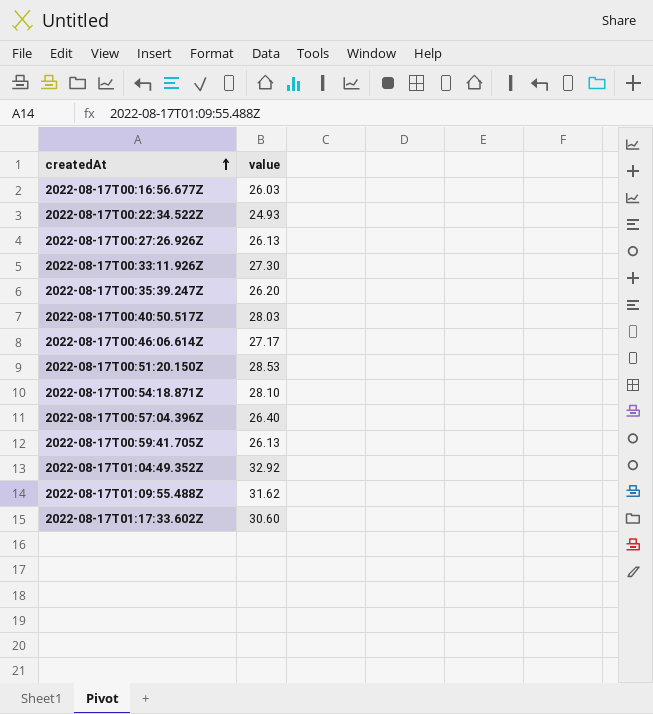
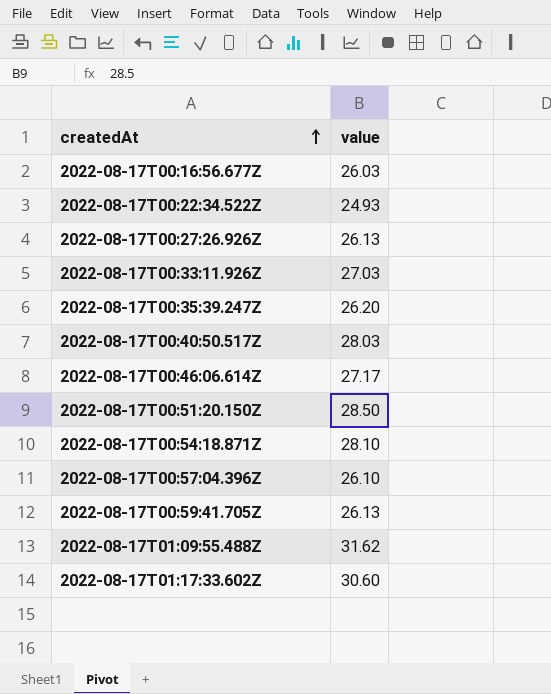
row 2022-08-17T01:04:49.352Z: 32.92 -> none
2022-08-17T00:33:11.926Z | value: 27.30 -> 27.03
2022-08-17T00:51:20.150Z | value: 28.53 -> 28.50
2022-08-17T00:57:04.396Z | value: 26.40 -> 26.10

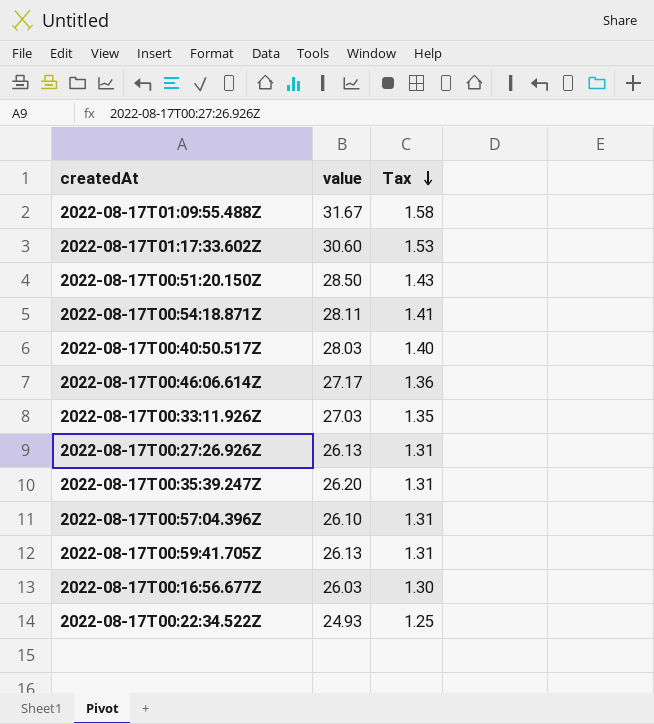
row order: createdAt ascending -> Tax descending
column Tax | formula: none -> [value] * 0.05
2022-08-17T01:09:55.488Z | value: 31.62 -> 31.67
2022-08-17T00:54:18.871Z | value: 28.10 -> 28.11

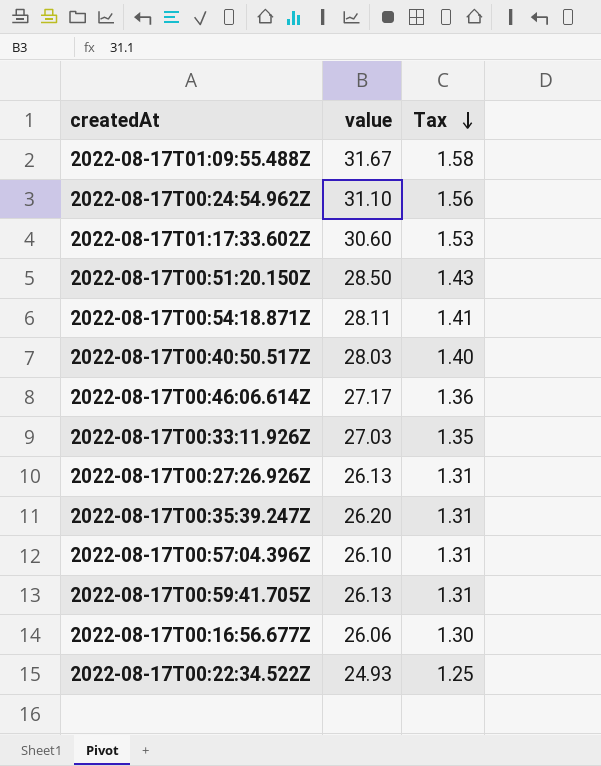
row 2022-08-17T00:24:54.962Z: none -> 31.10 | 1.56
2022-08-17T00:16:56.677Z | value: 26.03 -> 26.06

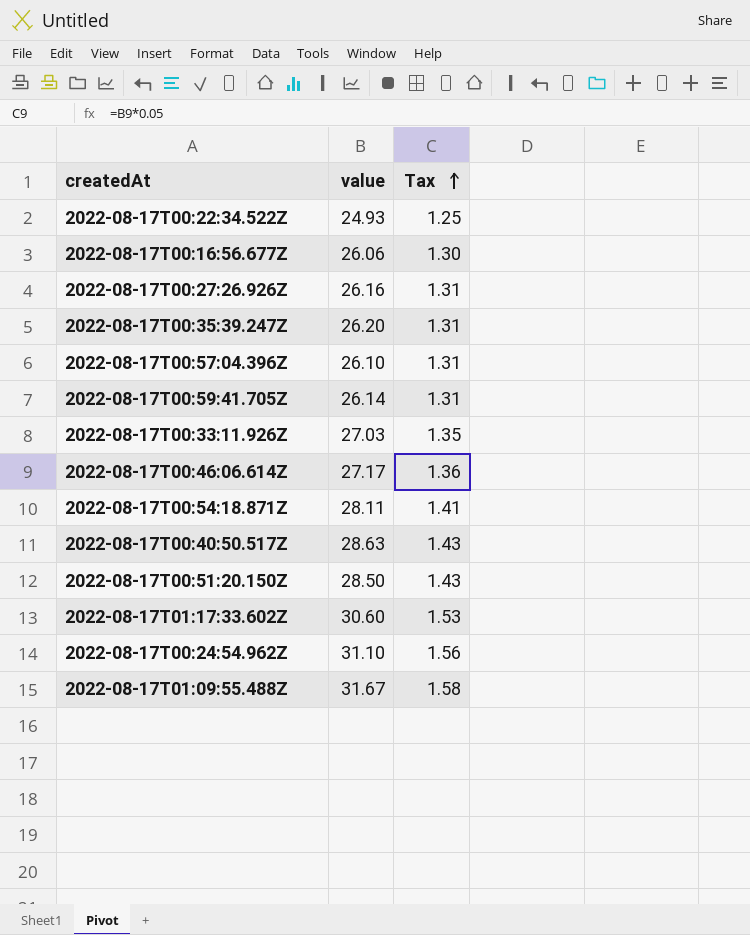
row order: Tax descending -> Tax ascending
2022-08-17T00:27:26.926Z | value: 26.13 -> 26.16
2022-08-17T00:59:41.705Z | value: 26.13 -> 26.14
2022-08-17T00:40:50.517Z | value: 28.03 -> 28.63
2022-08-17T00:40:50.517Z | Tax: 1.40 -> 1.43

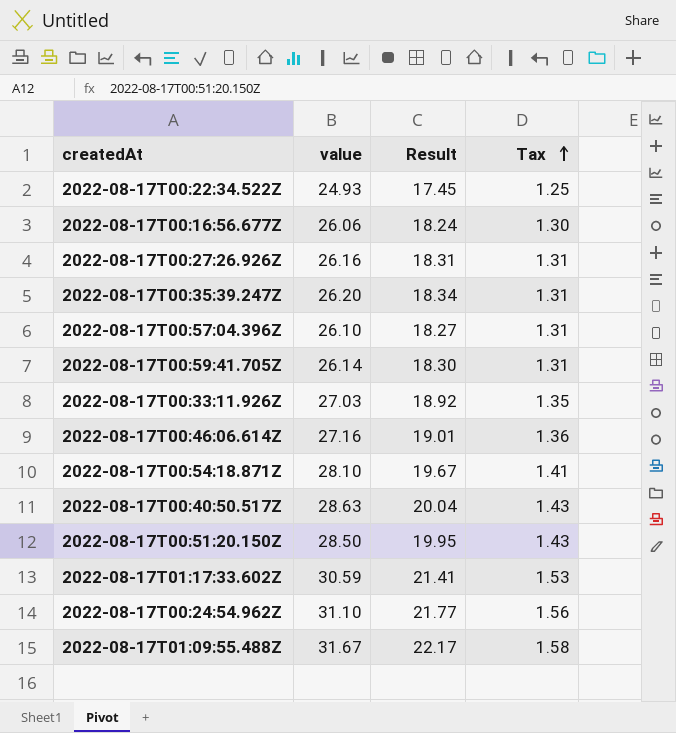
column Result | formula: none -> [value] * 0.7
2022-08-17T00:46:06.614Z | value: 27.17 -> 27.16
2022-08-17T00:54:18.871Z | value: 28.11 -> 28.10
2022-08-17T01:17:33.602Z | value: 30.60 -> 30.59

